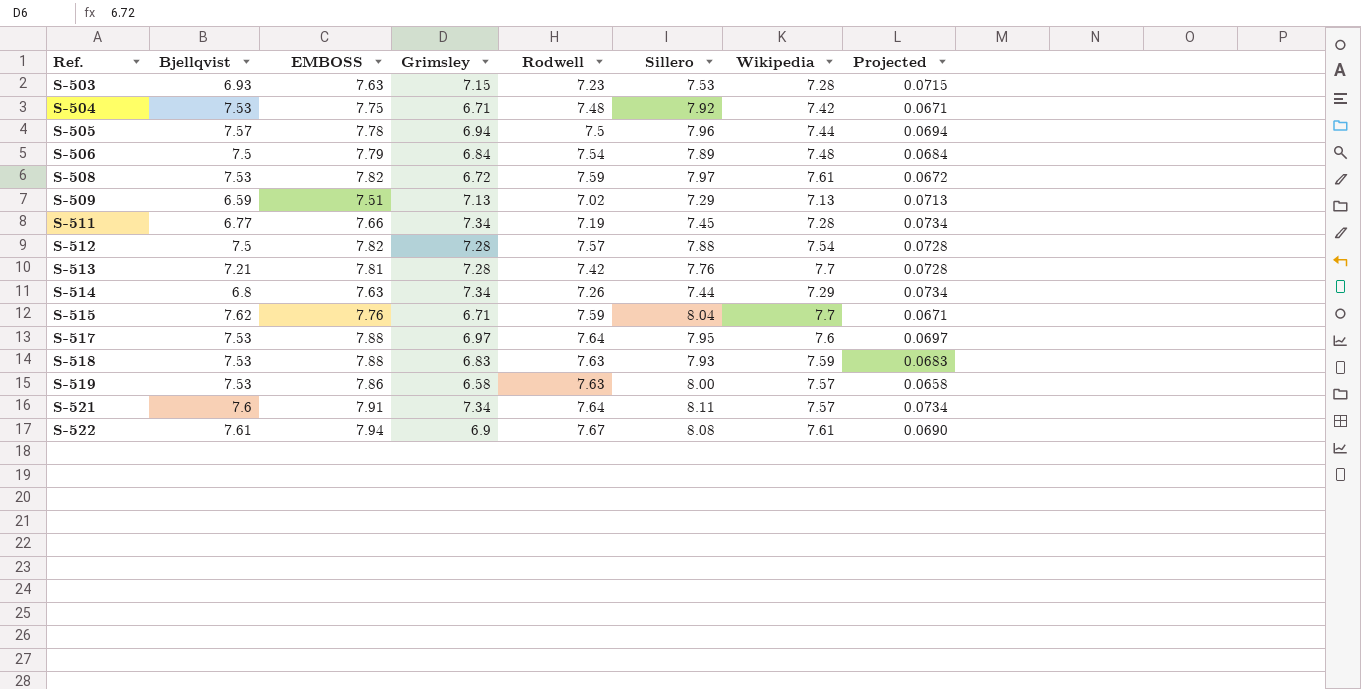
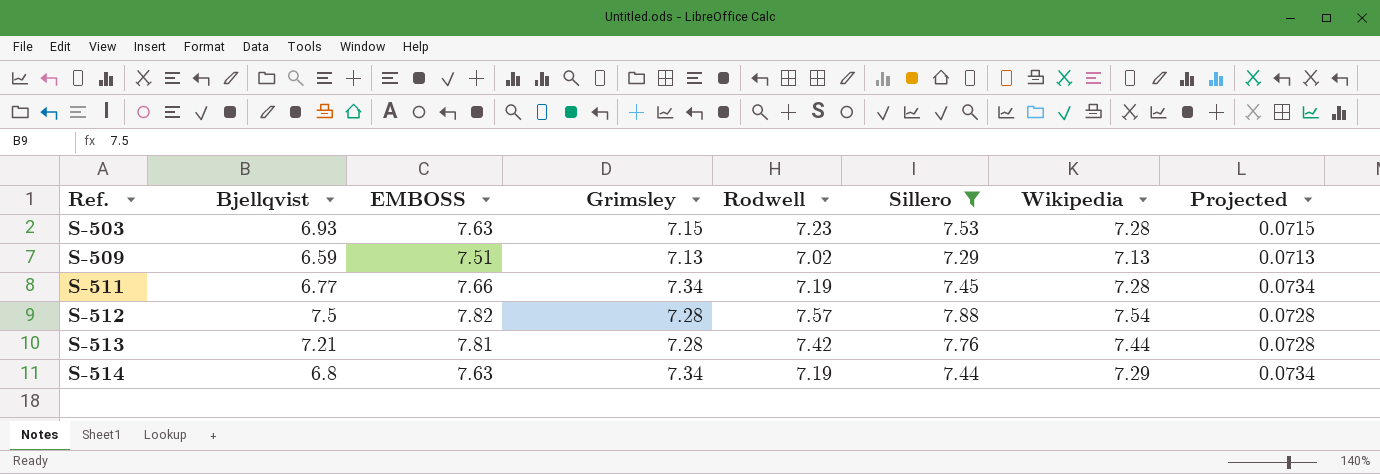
filter: none -> Sillero <= 7.88
S-513 | Wikipedia: 7.7 -> 7.44
S-514 | Rodwell: 7.26 -> 7.19

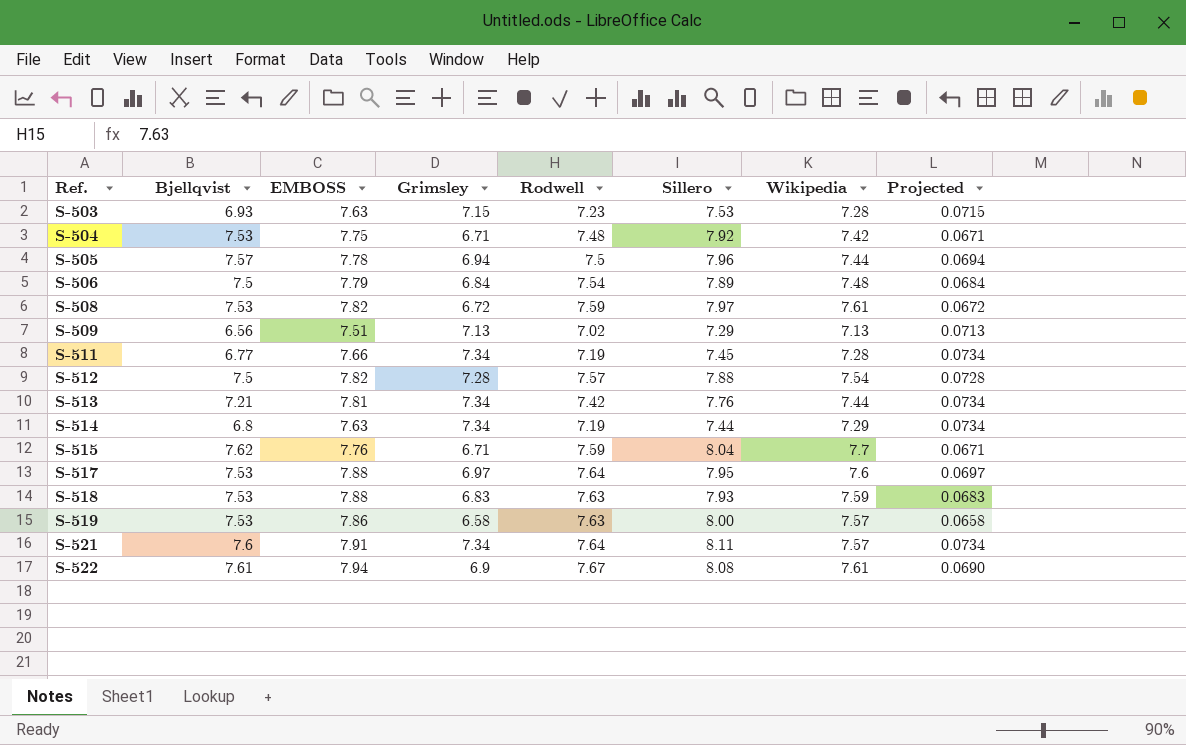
filter: Sillero <= 7.88 -> none
S-509 | Bjellqvist: 6.59 -> 6.56
S-513 | Grimsley: 7.28 -> 7.34
S-513 | Projected: 0.0728 -> 0.0734

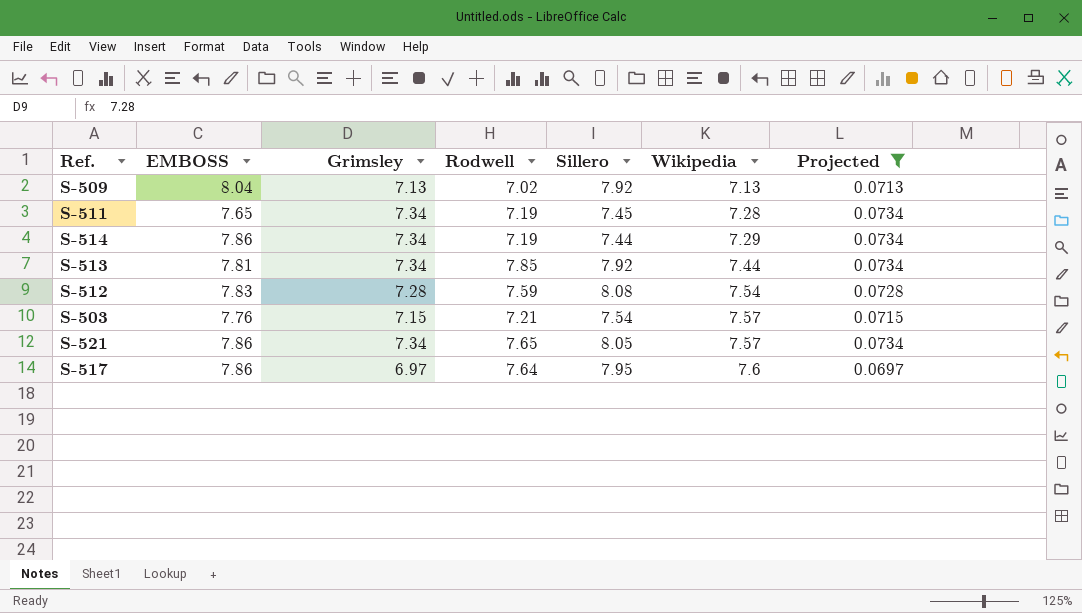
filter: none -> Projected >= 0.0697
row order: Ref. ascending -> Wikipedia ascending
column Bjellqvist | position: 2 -> none
S-509 | EMBOSS: 7.51 -> 8.04
S-509 | Sillero: 7.29 -> 7.92
S-511 | EMBOSS: 7.66 -> 7.65
S-514 | EMBOSS: 7.63 -> 7.86
S-513 | Rodwell: 7.42 -> 7.85
S-513 | Sillero: 7.76 -> 7.92
S-512 | EMBOSS: 7.82 -> 7.83
S-512 | Rodwell: 7.57 -> 7.59
S-512 | Sillero: 7.88 -> 8.08
S-503 | EMBOSS: 7.63 -> 7.76
S-503 | Rodwell: 7.23 -> 7.21
S-503 | Sillero: 7.53 -> 7.54
S-503 | Wikipedia: 7.28 -> 7.57
S-521 | EMBOSS: 7.91 -> 7.86
S-521 | Rodwell: 7.64 -> 7.65
S-521 | Sillero: 8.11 -> 8.05
S-517 | EMBOSS: 7.88 -> 7.86

